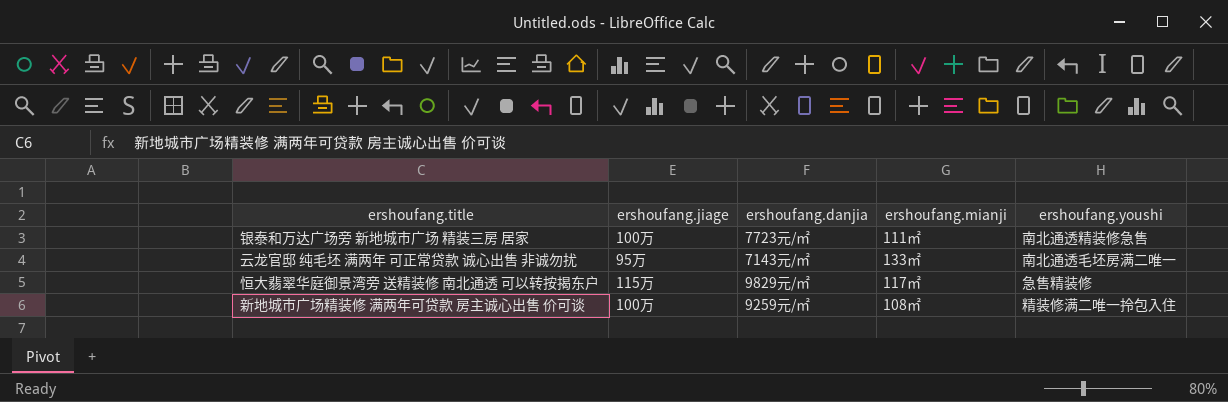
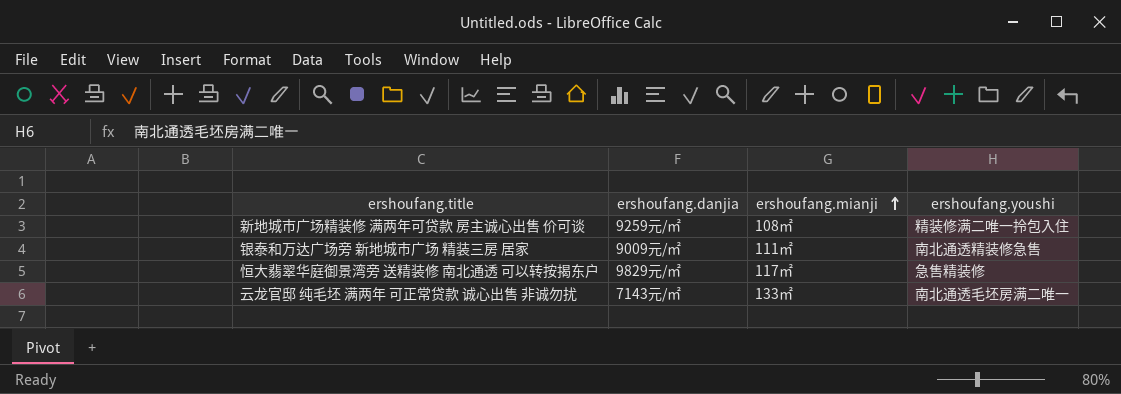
row order: none -> ershoufang.mianji ascending
column ershoufang.jiage | position: 2 -> none
银泰和万达广场旁 新地城市广场 精装三房 居家 | ershoufang.danjia: 7723元/㎡ -> 9009元/㎡

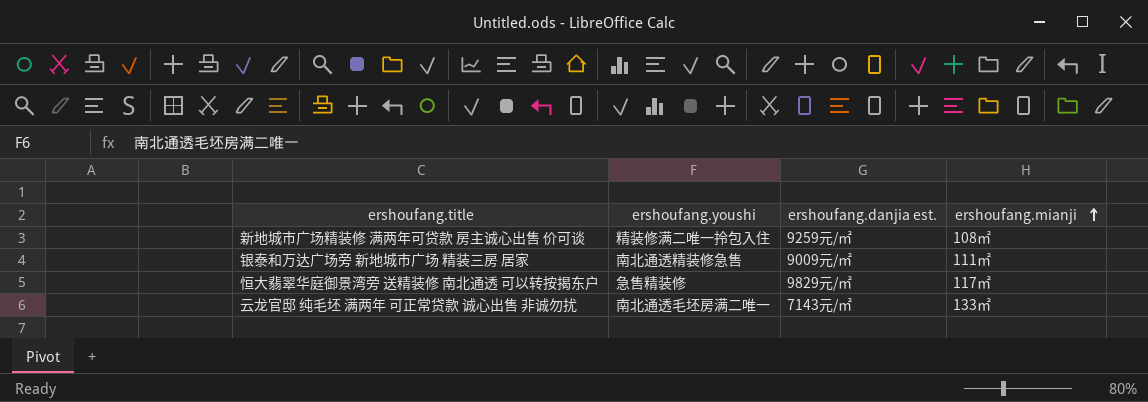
column ershoufang.youshi | position: 4 -> 2
column name: ershoufang.danjia -> ershoufang.danjia est.

